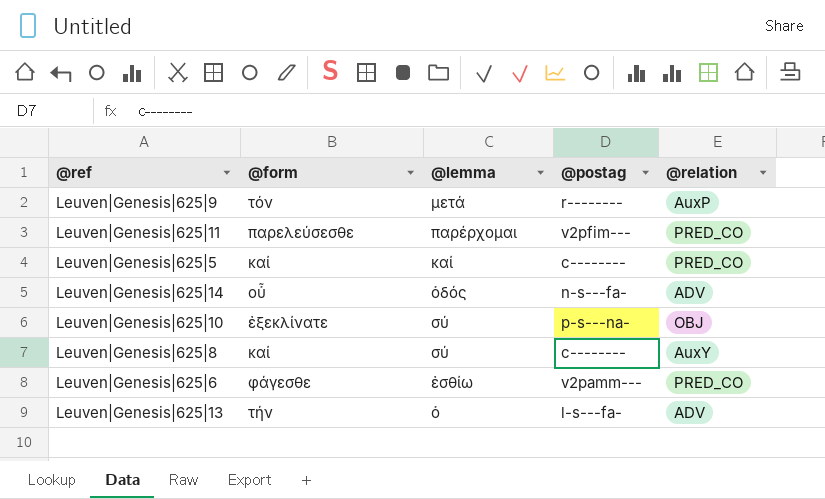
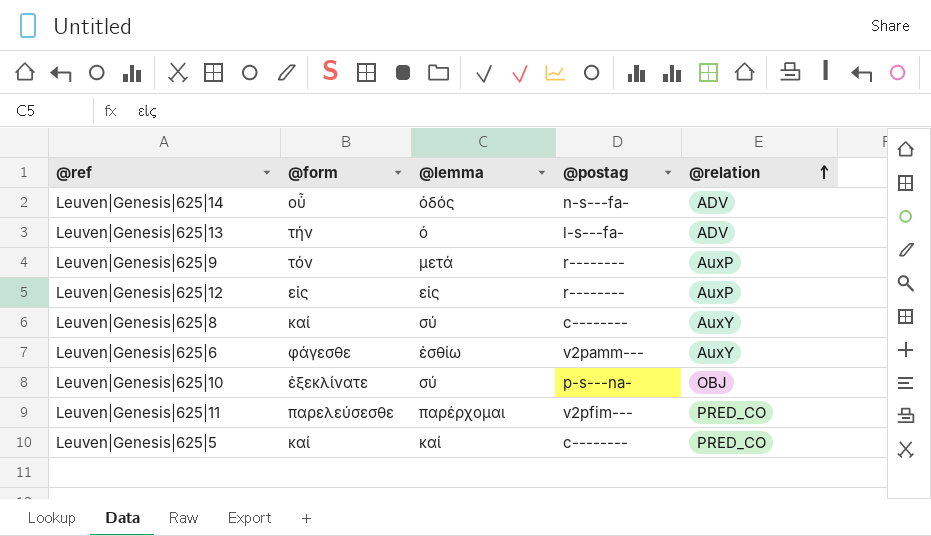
row order: none -> @relation ascending
row Leuven|Genesis|625|12: none -> εἰς | εἰς | r-------- | AuxP
Leuven|Genesis|625|6 | @relation: PRED_CO -> AuxY

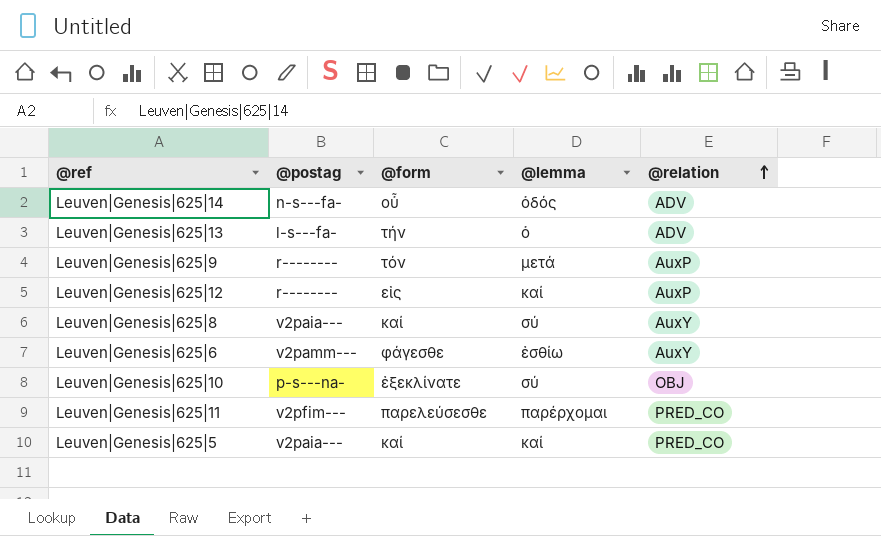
column @postag | position: 4 -> 2
Leuven|Genesis|625|12 | @lemma: εἰς -> καί
Leuven|Genesis|625|8 | @postag: c-------- -> v2paia---
Leuven|Genesis|625|5 | @postag: c-------- -> v2paia---

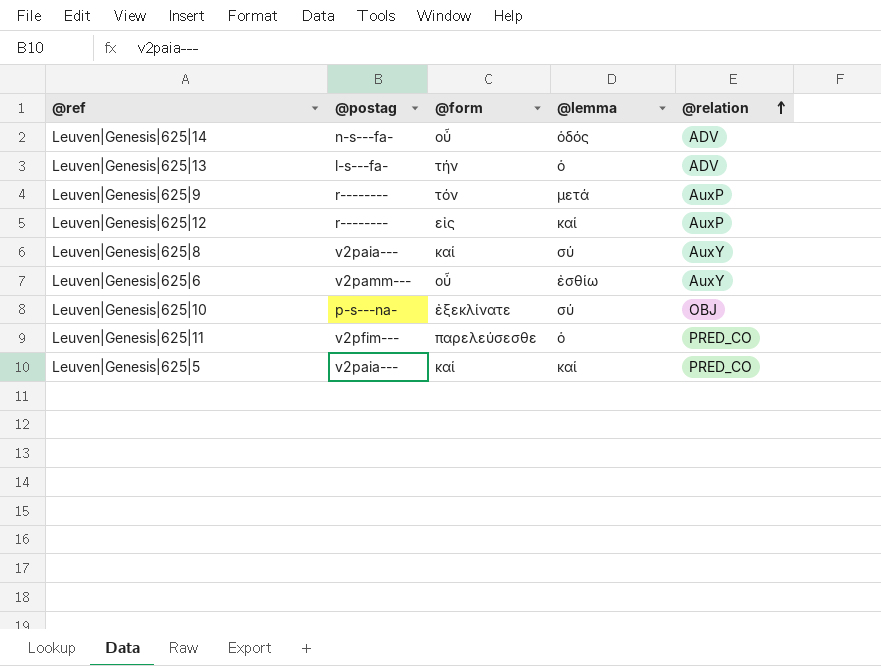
Leuven|Genesis|625|6 | @form: φάγεσθε -> οὗ
Leuven|Genesis|625|11 | @lemma: παρέρχομαι -> ὁ

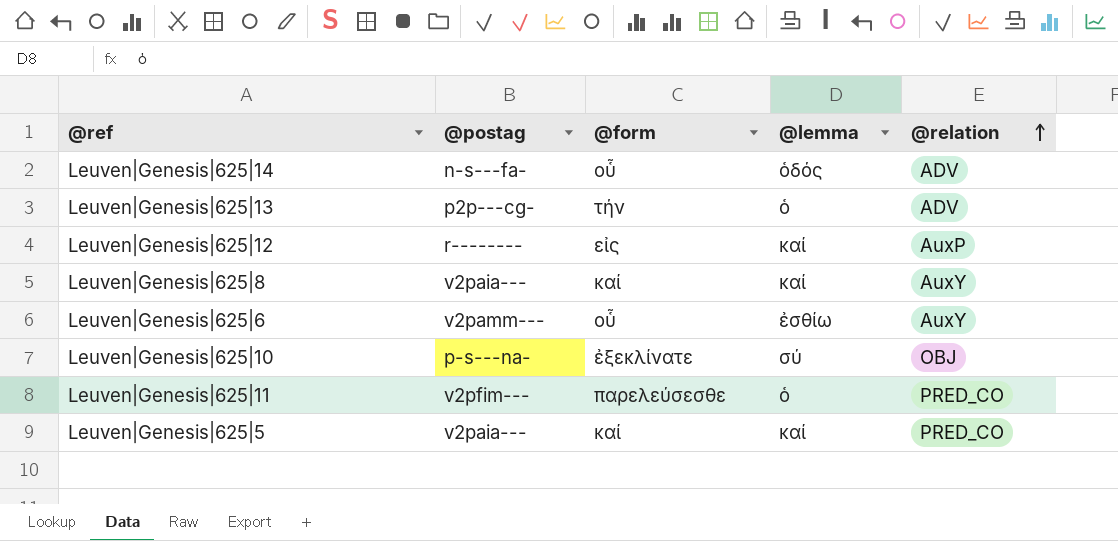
row Leuven|Genesis|625|9: r-------- | τόν | μετά | AuxP -> none
Leuven|Genesis|625|13 | @postag: l-s---fa- -> p2p---cg-
Leuven|Genesis|625|8 | @lemma: σύ -> καί

